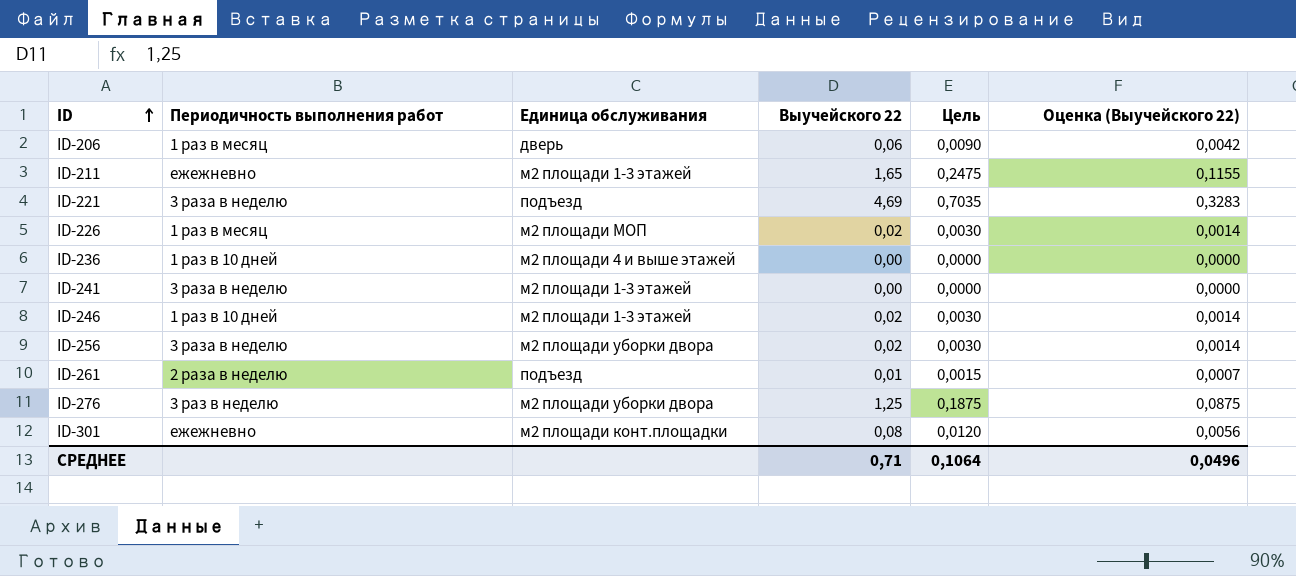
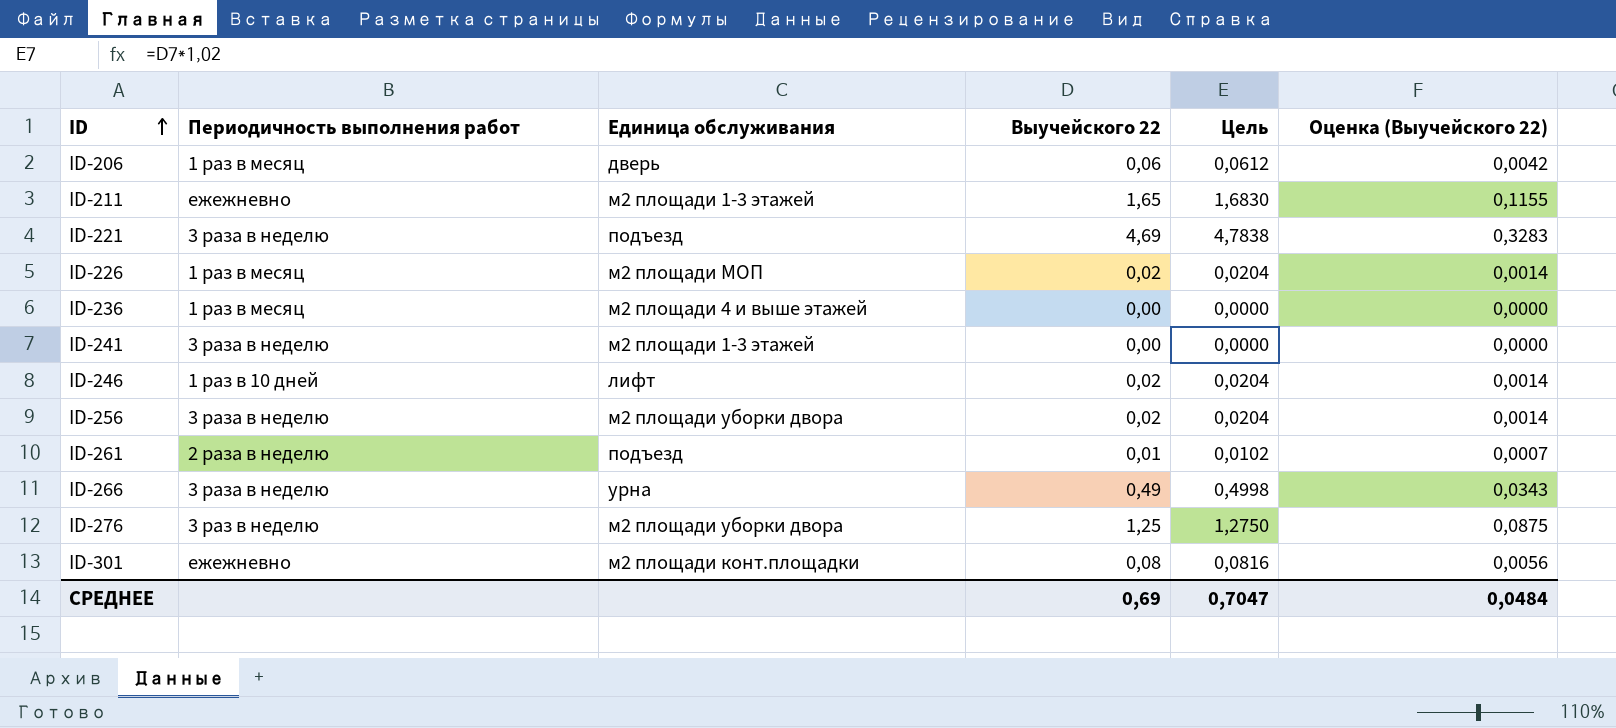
column Цель | formula: [Выучейского 22] * 0,15 -> [Выучейского 22] * 1,02
ID-236 | Периодичность выполнения работ: 1 раз в 10 дней -> 1 раз в месяц
ID-246 | Единица обслуживания: м2 площади 1-3 этажей -> лифт
row ID-266: none -> 3 раза в неделю | урна | 0,49 | 0,4998 | 0,0343
СРЕДНЕЕ | Выучейского 22: 0,71 -> 0,69
СРЕДНЕЕ | Цель: 0,1064 -> 0,7047
СРЕДНЕЕ | Оценка (Выучейского 22): 0,0496 -> 0,0484

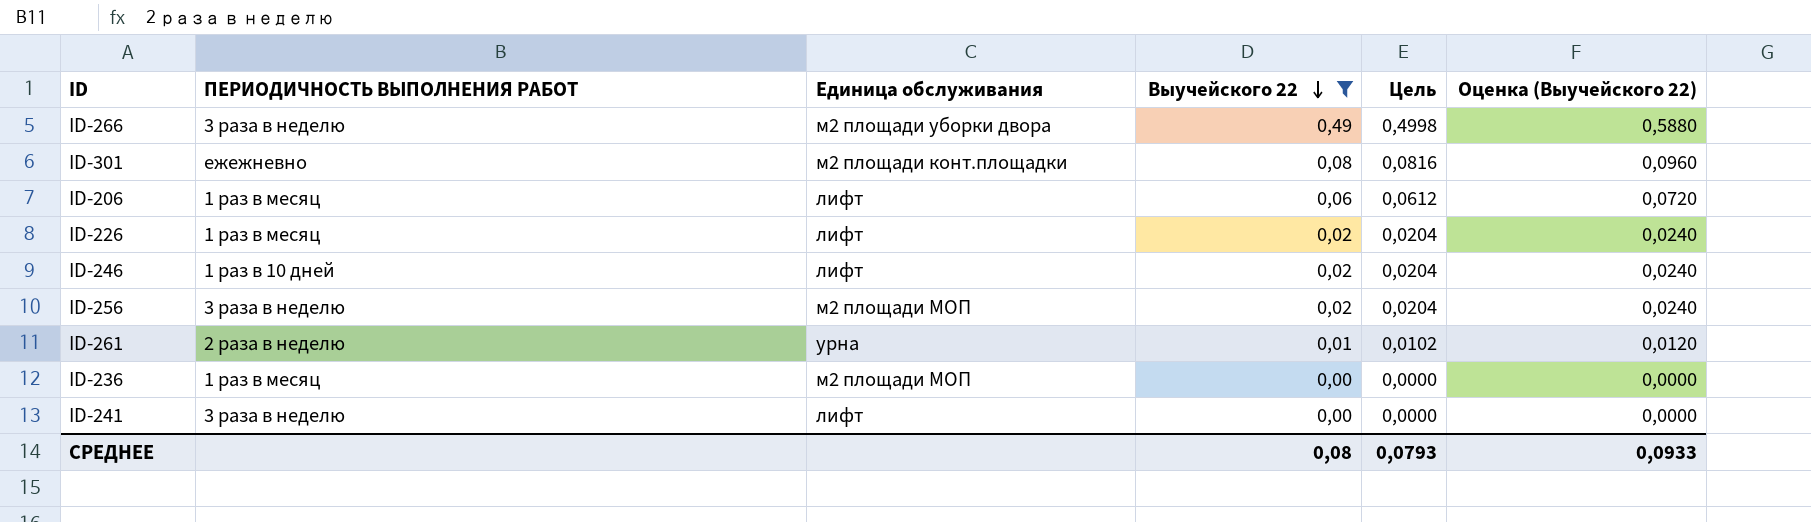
filter: none -> Выучейского 22 <= 0,49
row order: ID ascending -> Выучейского 22 descending
column name: Периодичность выполнения работ -> ПЕРИОДИЧНОСТЬ ВЫПОЛНЕНИЯ РАБОТ
column Оценка (Выучейского 22) | formula: [Выучейского 22] * 0,07 -> [Выучейского 22] * 1,2
ID-266 | Единица обслуживания: урна -> м2 площади уборки двора
ID-206 | Единица обслуживания: дверь -> лифт
ID-226 | Единица обслуживания: м2 площади МОП -> лифт
ID-256 | Единица обслуживания: м2 площади уборки двора -> м2 площади МОП
ID-261 | Единица обслуживания: подъезд -> урна
ID-236 | Единица обслуживания: м2 площади 4 и выше этажей -> м2 площади МОП
ID-241 | Единица обслуживания: м2 площади 1-3 этажей -> лифт
СРЕДНЕЕ | Выучейского 22: 0,69 -> 0,08
СРЕДНЕЕ | Цель: 0,7047 -> 0,0793
СРЕДНЕЕ | Оценка (Выучейского 22): 0,0484 -> 0,0933

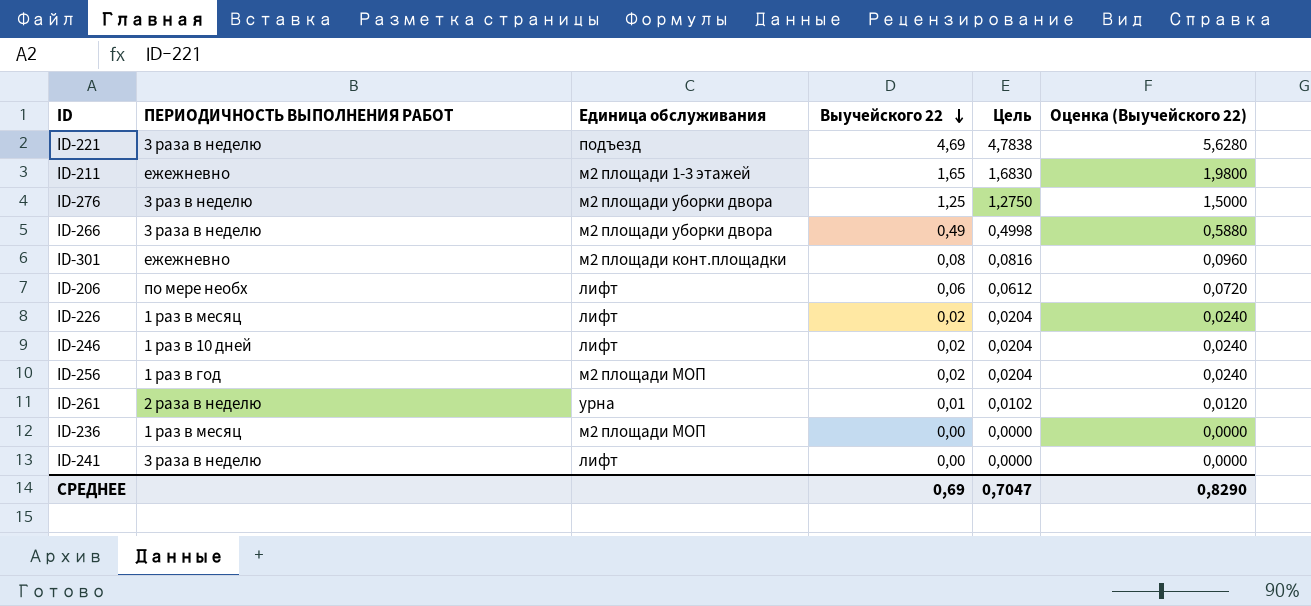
filter: Выучейского 22 <= 0,49 -> none
ID-206 | ПЕРИОДИЧНОСТЬ ВЫПОЛНЕНИЯ РАБОТ: 1 раз в месяц -> по мере необх
ID-256 | ПЕРИОДИЧНОСТЬ ВЫПОЛНЕНИЯ РАБОТ: 3 раза в неделю -> 1 раз в год
СРЕДНЕЕ | Выучейского 22: 0,08 -> 0,69
СРЕДНЕЕ | Цель: 0,0793 -> 0,7047
СРЕДНЕЕ | Оценка (Выучейского 22): 0,0933 -> 0,8290

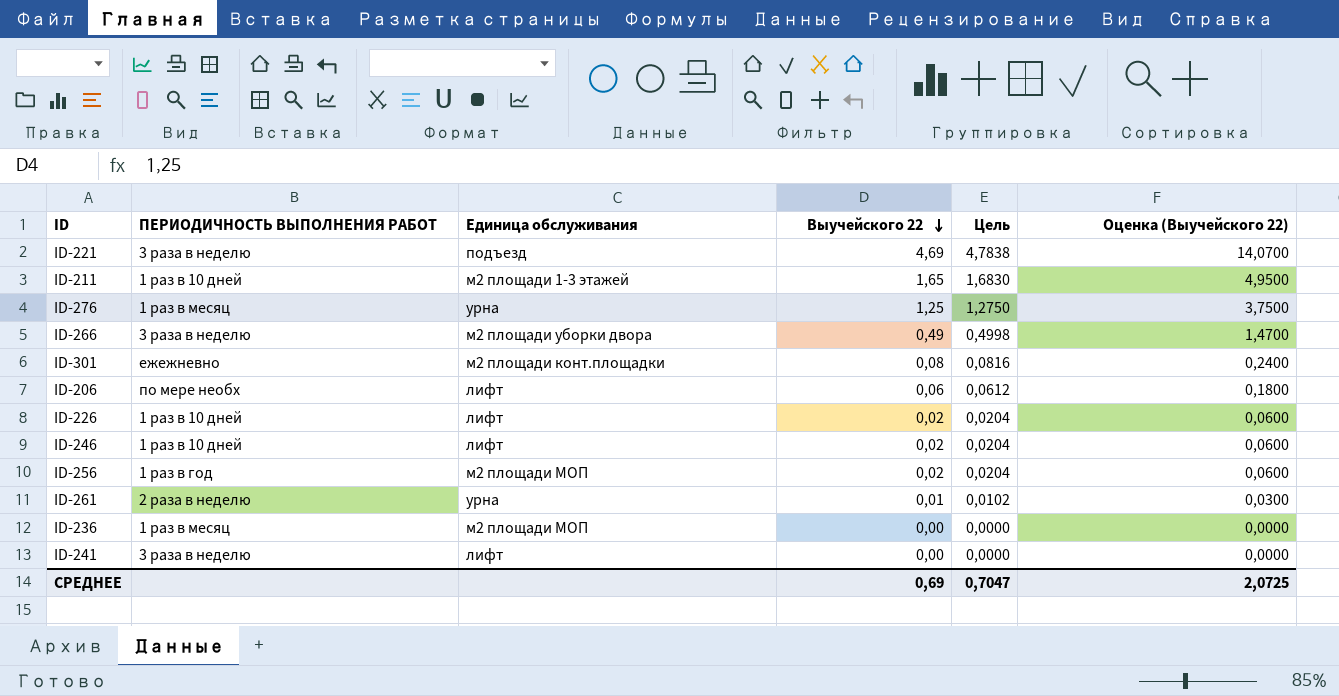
column Оценка (Выучейского 22) | formula: [Выучейского 22] * 1,2 -> [Выучейского 22] * 3
ID-211 | ПЕРИОДИЧНОСТЬ ВЫПОЛНЕНИЯ РАБОТ: ежежневно -> 1 раз в 10 дней
ID-276 | ПЕРИОДИЧНОСТЬ ВЫПОЛНЕНИЯ РАБОТ: 3 раз в неделю -> 1 раз в месяц
ID-276 | Единица обслуживания: м2 площади уборки двора -> урна
ID-226 | ПЕРИОДИЧНОСТЬ ВЫПОЛНЕНИЯ РАБОТ: 1 раз в месяц -> 1 раз в 10 дней
СРЕДНЕЕ | Оценка (Выучейского 22): 0,8290 -> 2,0725

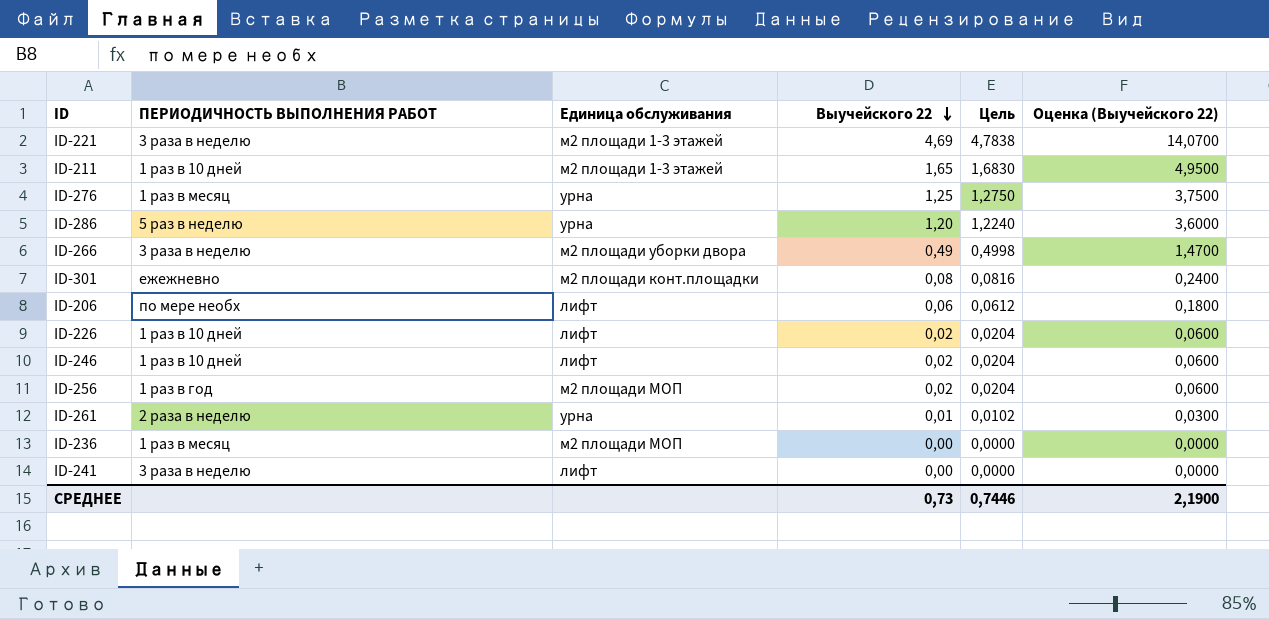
ID-221 | Единица обслуживания: подъезд -> м2 площади 1-3 этажей
row ID-286: none -> 5 раз в неделю | урна | 1,20 | 1,2240 | 3,6000
СРЕДНЕЕ | Выучейского 22: 0,69 -> 0,73
СРЕДНЕЕ | Цель: 0,7047 -> 0,7446
СРЕДНЕЕ | Оценка (Выучейского 22): 2,0725 -> 2,1900

